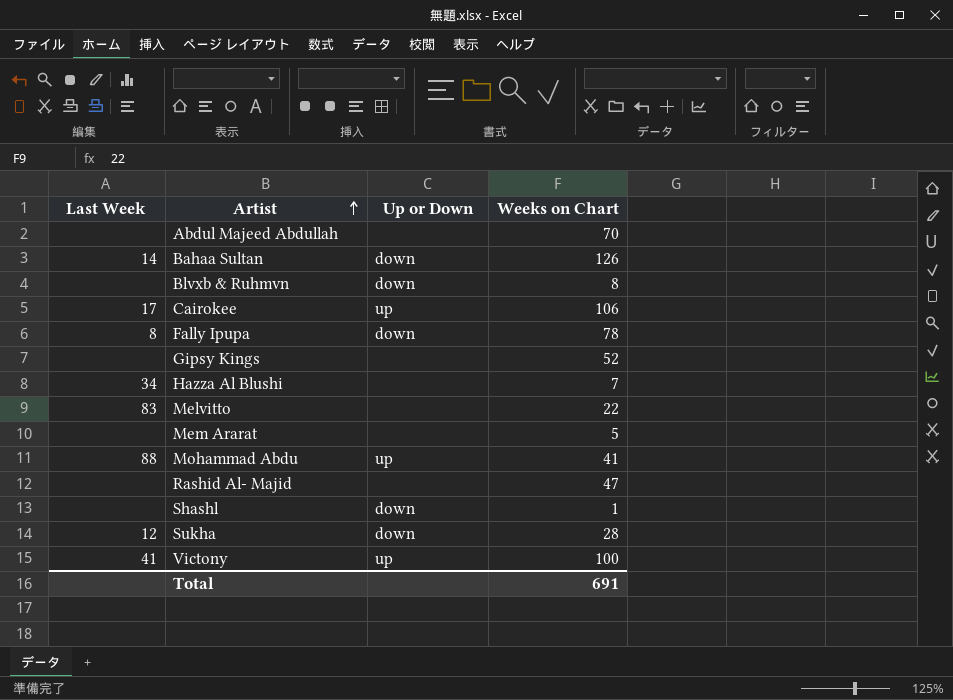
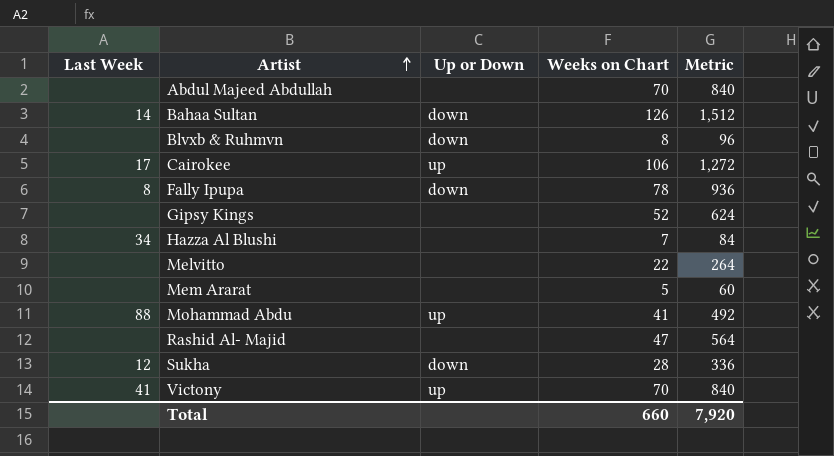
column Metric | formula: none -> [Weeks on Chart] * 12
row Shashl: none | down | 1 -> none
Melvitto | Last Week: 83 -> none
Victony | Weeks on Chart: 100 -> 70
Total | Weeks on Chart: 691 -> 660

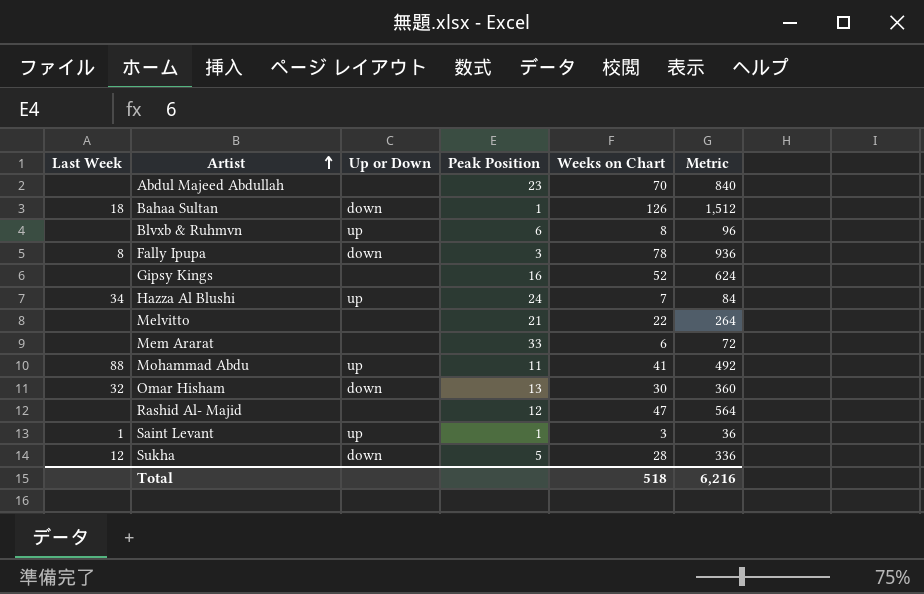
column Peak Position | position: none -> 4
row Cairokee: 17 | up | 106 | 1,272 -> none
row Victony: 41 | up | 70 | 840 -> none
Bahaa Sultan | Last Week: 14 -> 18
Blvxb & Ruhmvn | Up or Down: down -> up
Hazza Al Blushi | Up or Down: none -> up
Mem Ararat | Weeks on Chart: 5 -> 6
Mem Ararat | Metric: 60 -> 72
row Omar Hisham: none -> 32 | down | 13 | 30 | 360
row Saint Levant: none -> 1 | up | 1 | 3 | 36
Total | Weeks on Chart: 660 -> 518
Total | Metric: 7,920 -> 6,216

